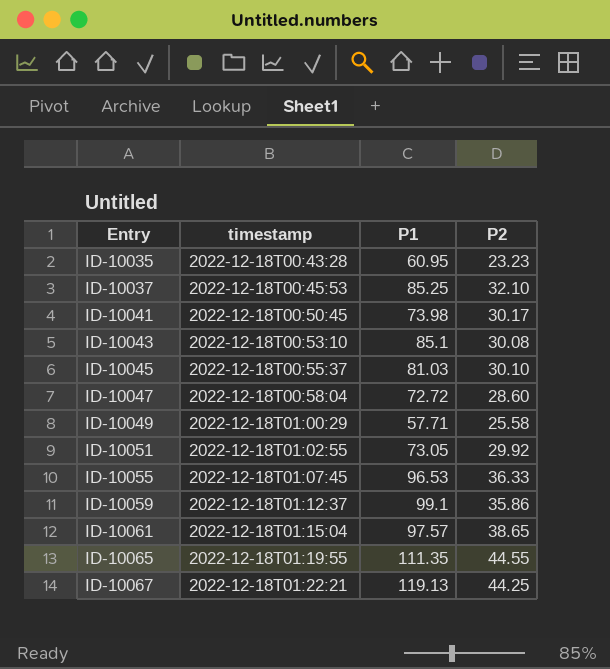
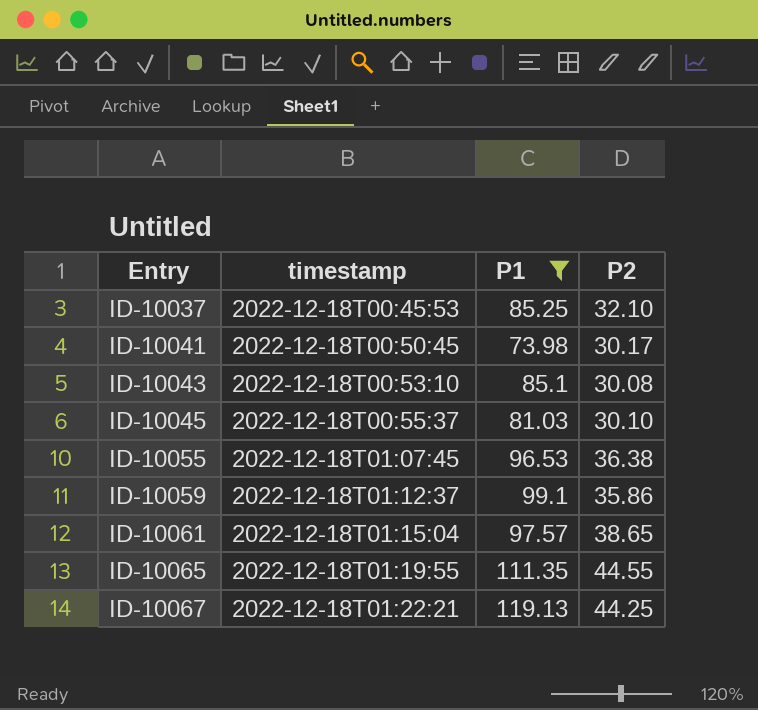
filter: none -> P1 >= 73.98
ID-10055 | P2: 36.33 -> 36.38

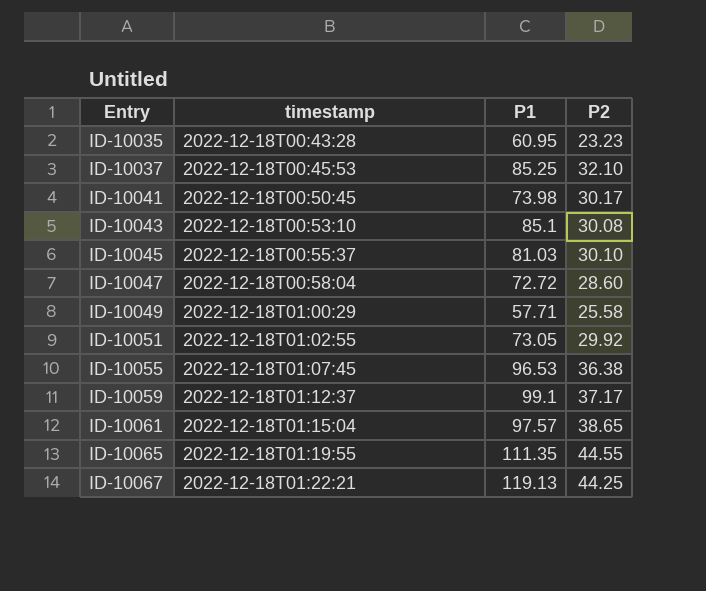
filter: P1 >= 73.98 -> none
ID-10059 | P2: 35.86 -> 37.17

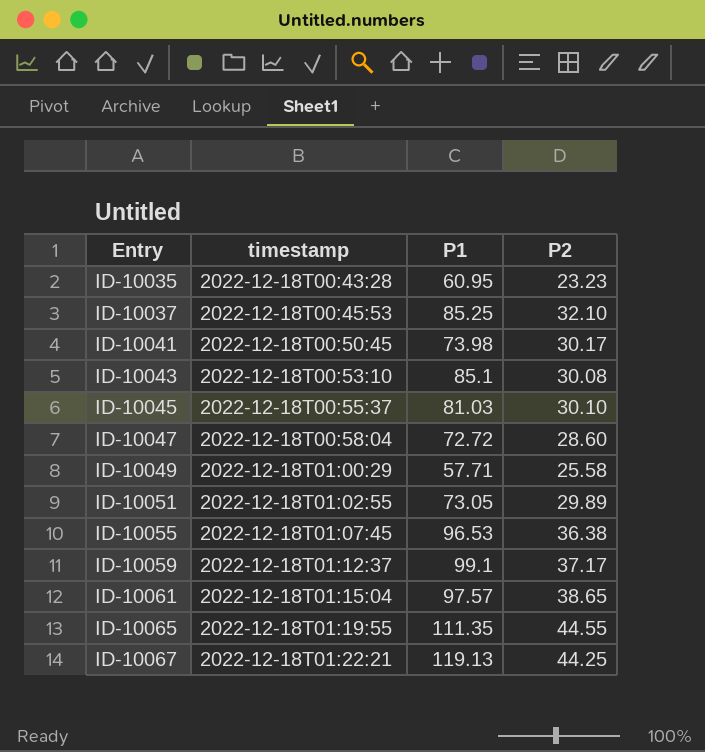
ID-10051 | P2: 29.92 -> 29.89

